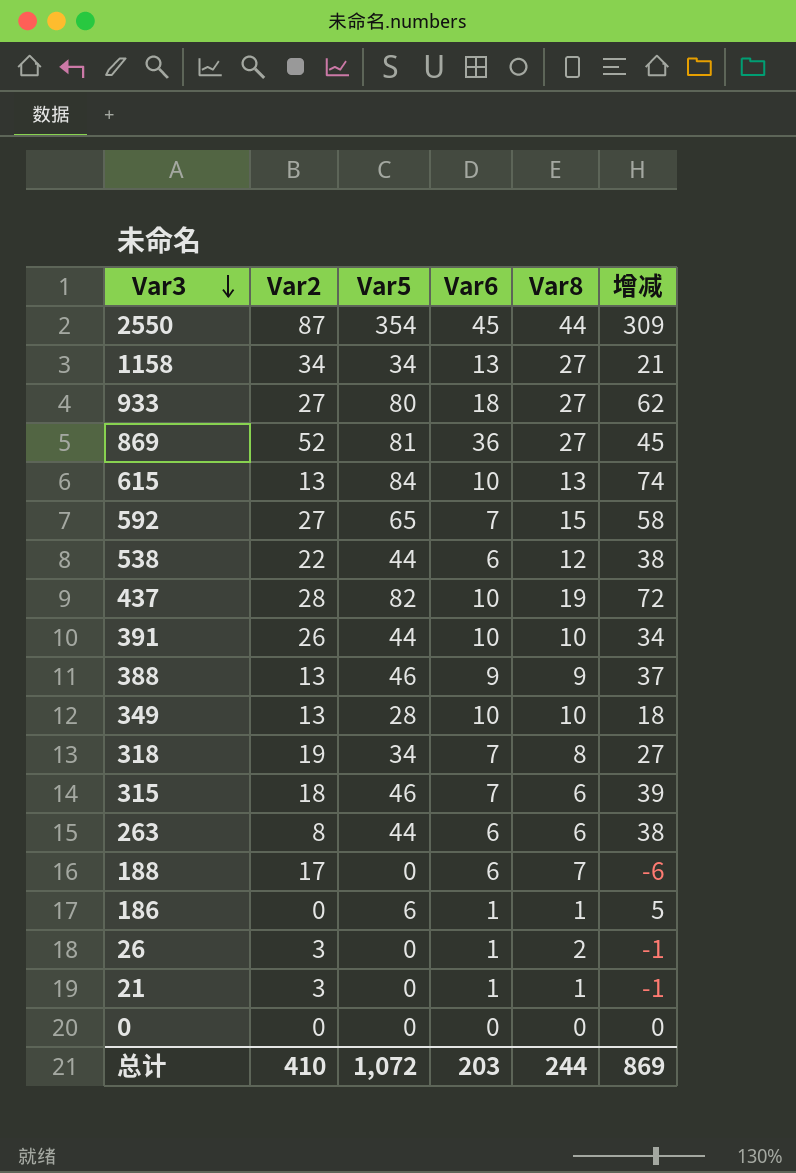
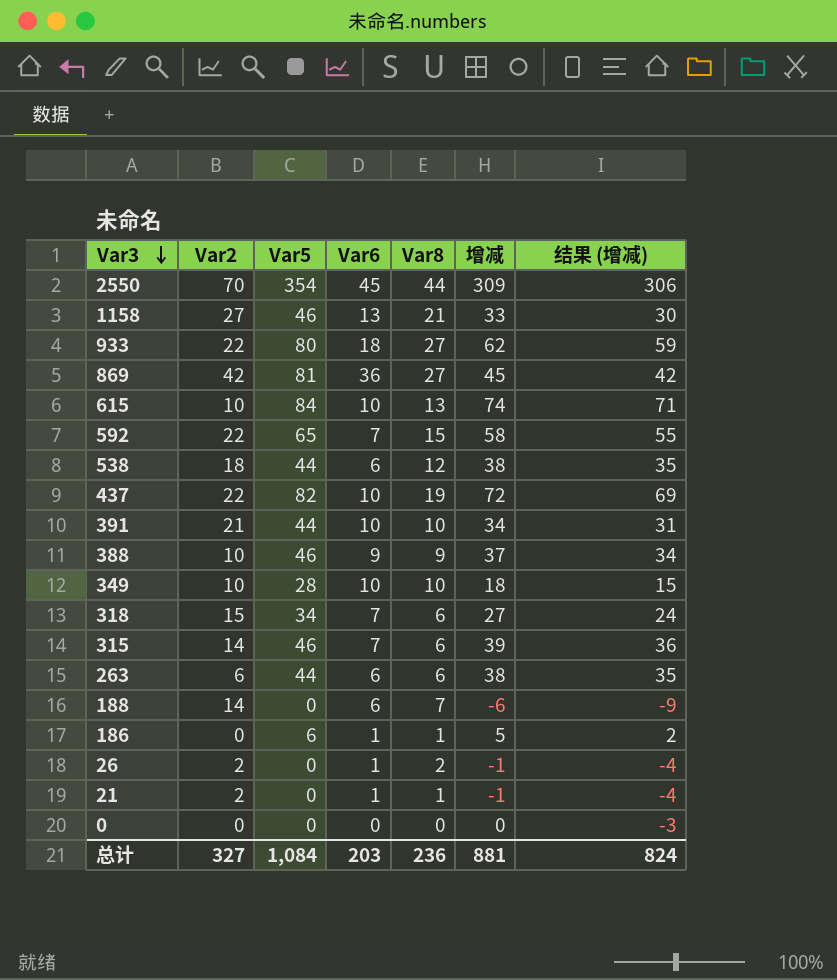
column 结果 (增减) | formula: none -> [增减] - 3
2550 | Var2: 87 -> 70
1158 | Var2: 34 -> 27
1158 | Var5: 34 -> 46
1158 | Var8: 27 -> 21
1158 | 增减: 21 -> 33
933 | Var2: 27 -> 22
869 | Var2: 52 -> 42
615 | Var2: 13 -> 10
592 | Var2: 27 -> 22
538 | Var2: 22 -> 18
437 | Var2: 28 -> 22
391 | Var2: 26 -> 21
388 | Var2: 13 -> 10
349 | Var2: 13 -> 10
318 | Var2: 19 -> 15
318 | Var8: 8 -> 6
315 | Var2: 18 -> 14
263 | Var2: 8 -> 6
188 | Var2: 17 -> 14
26 | Var2: 3 -> 2
21 | Var2: 3 -> 2
总计 | Var2: 410 -> 327
总计 | Var5: 1,072 -> 1,084
总计 | Var8: 244 -> 236
总计 | 增减: 869 -> 881

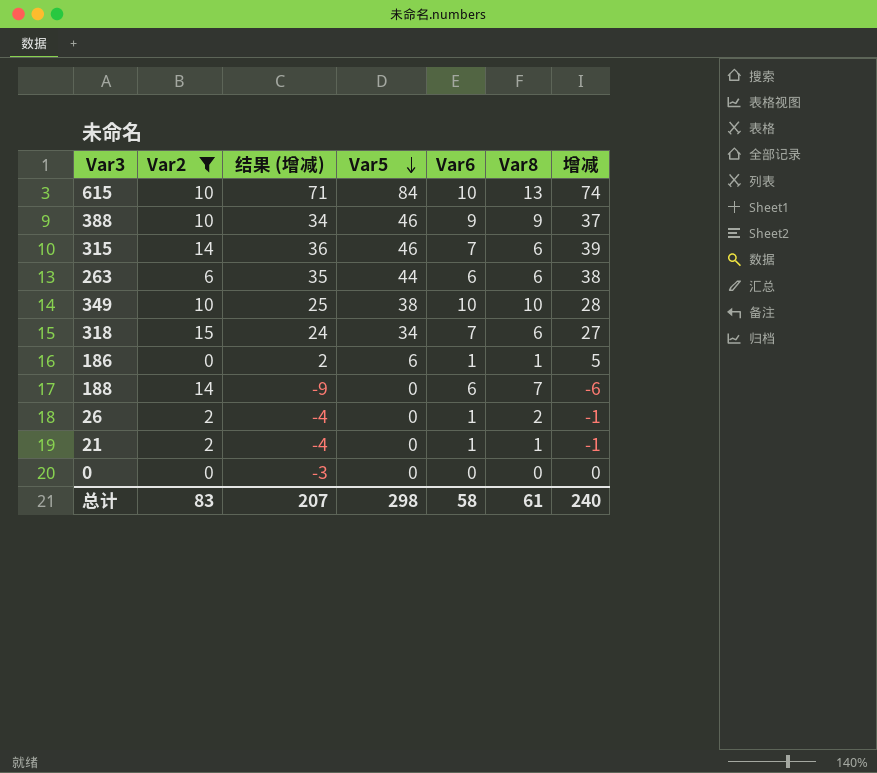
filter: none -> Var2 <= 15
row order: Var3 descending -> Var5 descending
column 结果 (增减) | position: 7 -> 3
349 | 结果 (增减): 15 -> 25
349 | Var5: 28 -> 38
349 | 增减: 18 -> 28
总计 | Var2: 327 -> 83
总计 | 结果 (增减): 824 -> 207
总计 | Var5: 1,084 -> 298
总计 | Var6: 203 -> 58
总计 | Var8: 236 -> 61
总计 | 增减: 881 -> 240

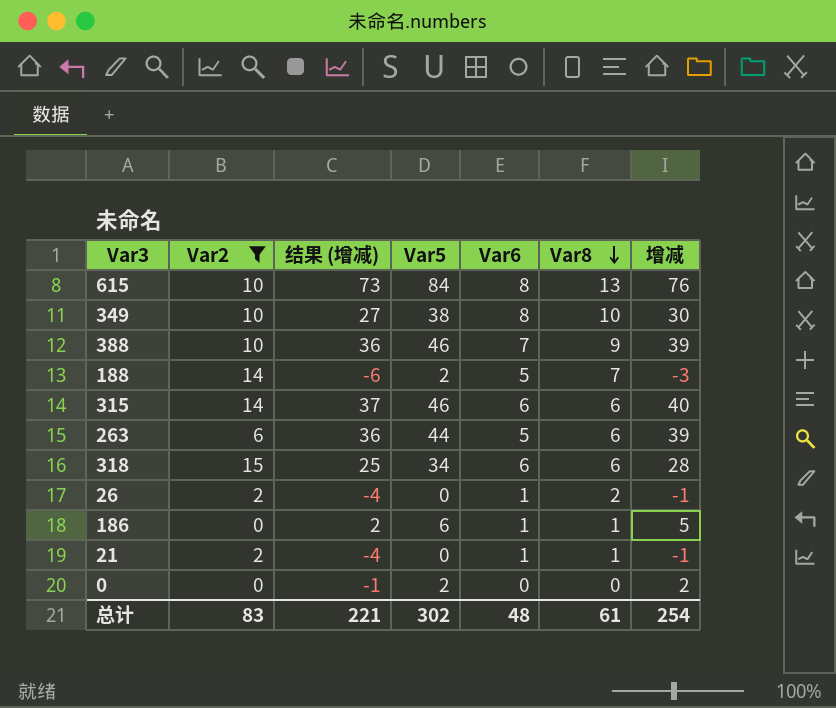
row order: Var5 descending -> Var8 descending
615 | 结果 (增减): 71 -> 73
615 | Var6: 10 -> 8
615 | 增减: 74 -> 76
349 | 结果 (增减): 25 -> 27
349 | Var6: 10 -> 8
349 | 增减: 28 -> 30
388 | 结果 (增减): 34 -> 36
388 | Var6: 9 -> 7
388 | 增减: 37 -> 39
188 | 结果 (增减): -9 -> -6
188 | Var5: 0 -> 2
188 | Var6: 6 -> 5
188 | 增减: -6 -> -3
315 | 结果 (增减): 36 -> 37
315 | Var6: 7 -> 6
315 | 增减: 39 -> 40
263 | 结果 (增减): 35 -> 36
263 | Var6: 6 -> 5
263 | 增减: 38 -> 39
318 | 结果 (增减): 24 -> 25
318 | Var6: 7 -> 6
318 | 增减: 27 -> 28
0 | 结果 (增减): -3 -> -1
0 | Var5: 0 -> 2
0 | 增减: 0 -> 2
总计 | 结果 (增减): 207 -> 221
总计 | Var5: 298 -> 302
总计 | Var6: 58 -> 48
总计 | 增减: 240 -> 254

